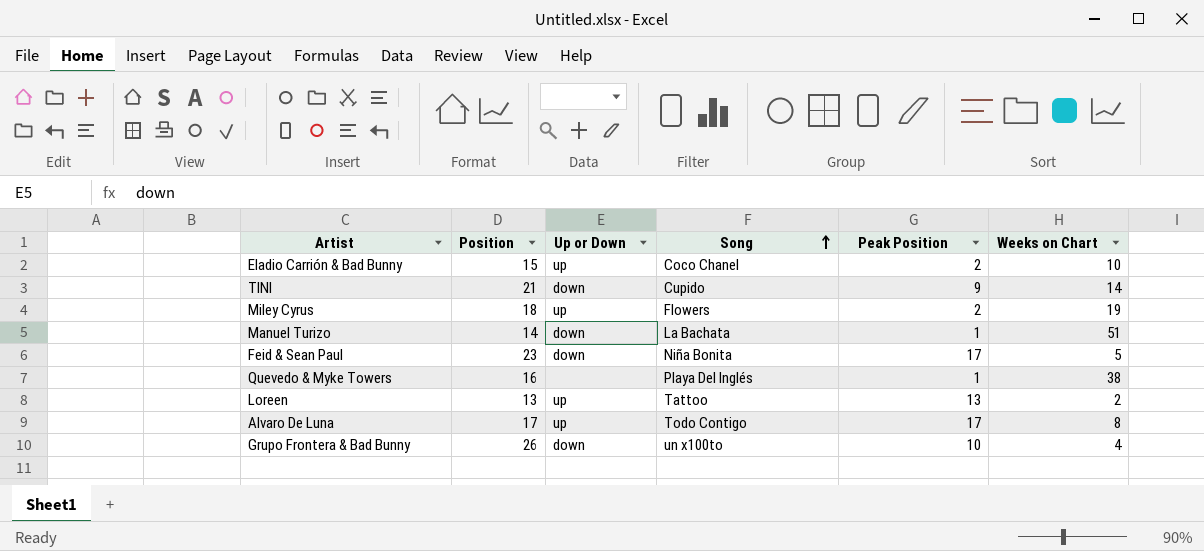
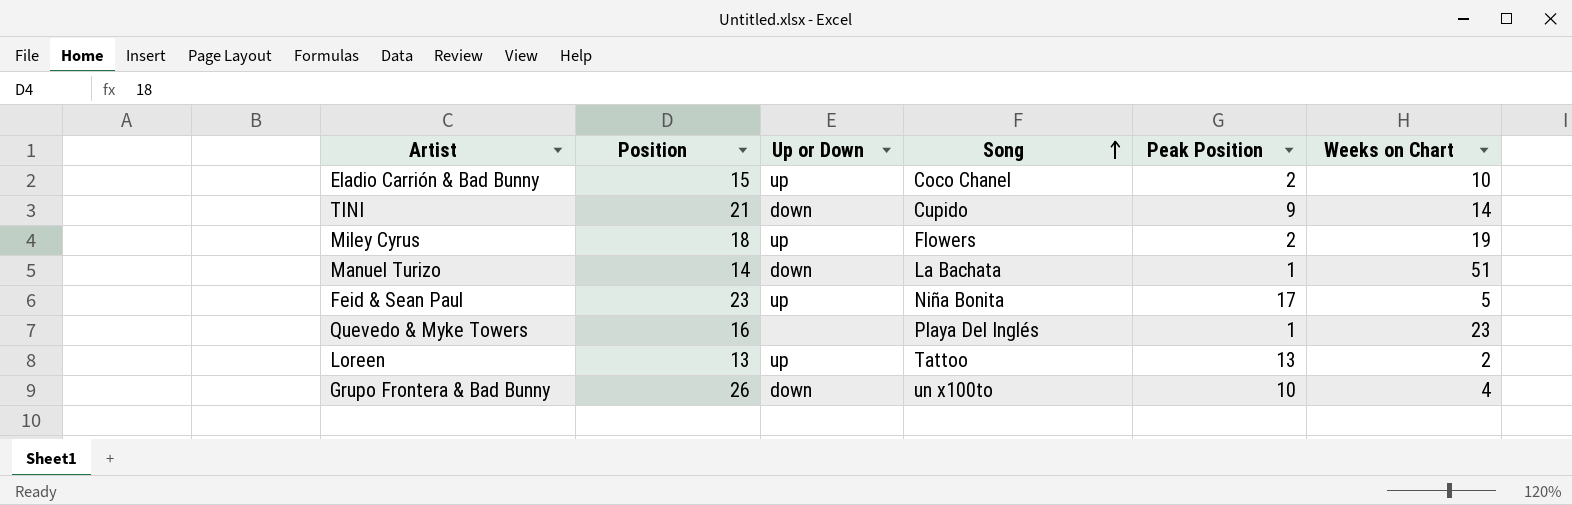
row Alvaro De Luna: 17 | up | Todo Contigo | 17 | 8 -> none
Feid & Sean Paul | Up or Down: down -> up
Quevedo & Myke Towers | Weeks on Chart: 38 -> 23

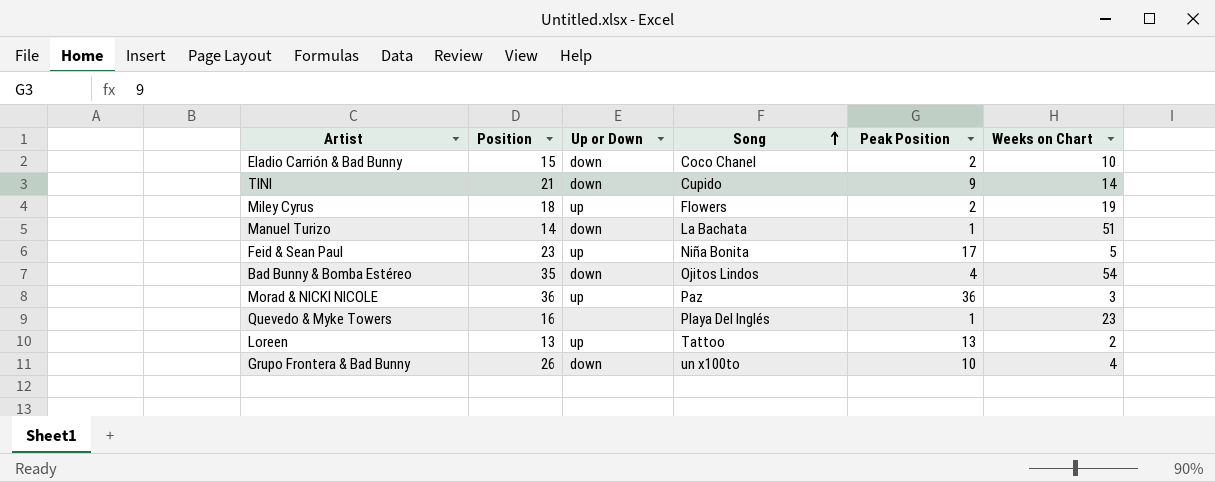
Eladio Carrión & Bad Bunny | Up or Down: up -> down
row Bad Bunny & Bomba Estéreo: none -> 35 | down | Ojitos Lindos | 4 | 54
row Morad & NICKI NICOLE: none -> 36 | up | Paz | 36 | 3

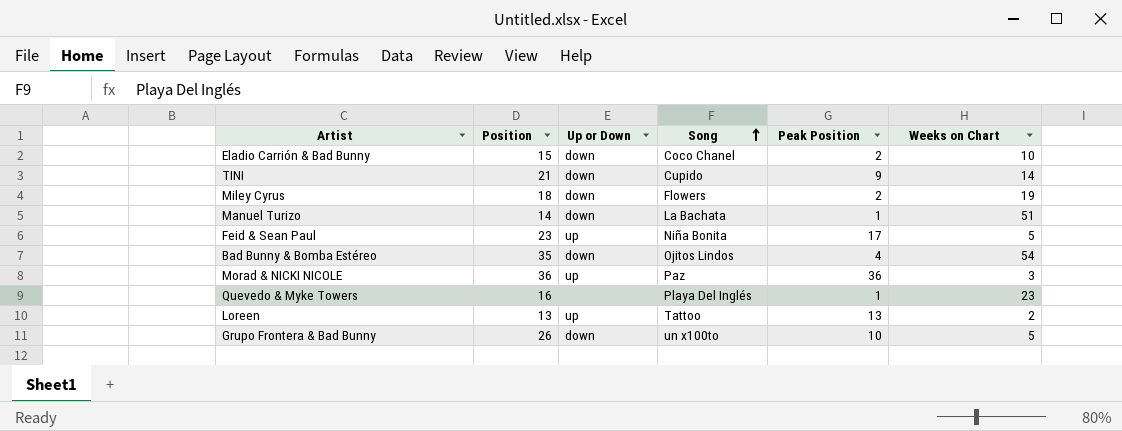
Miley Cyrus | Up or Down: up -> down
Grupo Frontera & Bad Bunny | Weeks on Chart: 4 -> 5

